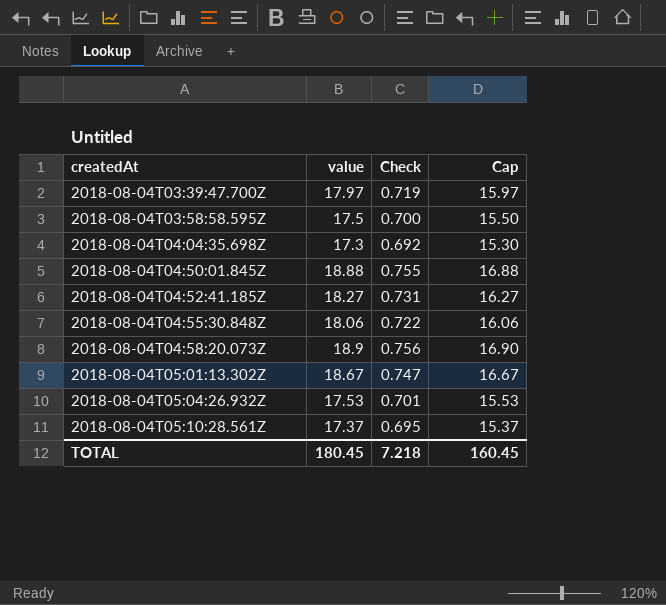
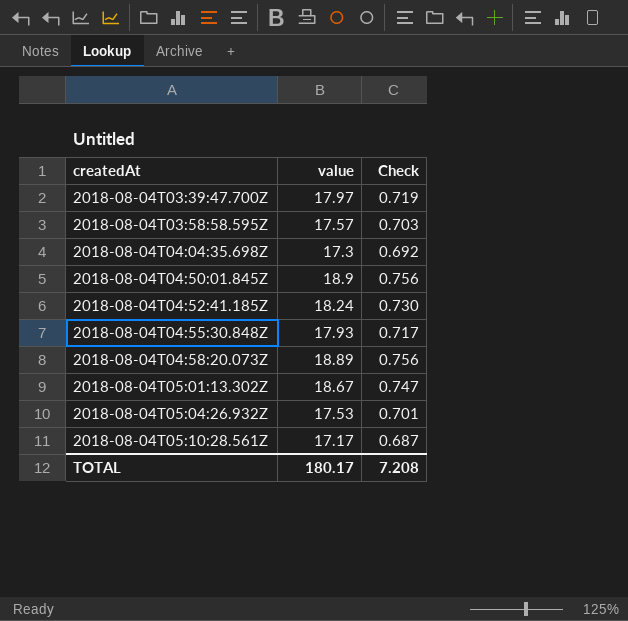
column Cap | formula: [value] - 2 -> none
2018-08-04T03:58:58.595Z | value: 17.5 -> 17.57
2018-08-04T03:58:58.595Z | Check: 0.700 -> 0.703
2018-08-04T04:50:01.845Z | value: 18.88 -> 18.9
2018-08-04T04:50:01.845Z | Check: 0.755 -> 0.756
2018-08-04T04:52:41.185Z | value: 18.27 -> 18.24
2018-08-04T04:52:41.185Z | Check: 0.731 -> 0.730
2018-08-04T04:55:30.848Z | value: 18.06 -> 17.93
2018-08-04T04:55:30.848Z | Check: 0.722 -> 0.717
2018-08-04T04:58:20.073Z | value: 18.9 -> 18.89
2018-08-04T05:10:28.561Z | value: 17.37 -> 17.17
2018-08-04T05:10:28.561Z | Check: 0.695 -> 0.687
TOTAL | value: 180.45 -> 180.17
TOTAL | Check: 7.218 -> 7.208

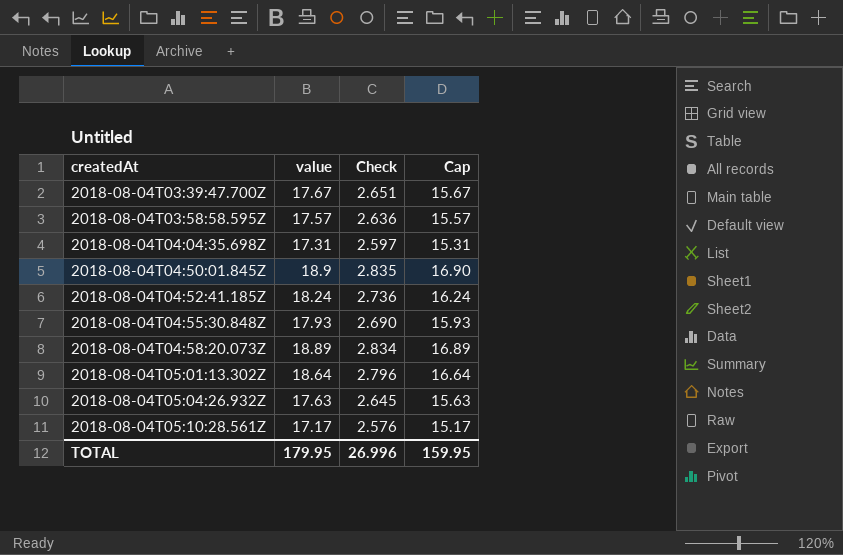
column Check | formula: [value] * 0.04 -> [value] * 0.15
column Cap | formula: none -> [value] - 2
2018-08-04T03:39:47.700Z | value: 17.97 -> 17.67
2018-08-04T04:04:35.698Z | value: 17.3 -> 17.31
2018-08-04T05:01:13.302Z | value: 18.67 -> 18.64
2018-08-04T05:04:26.932Z | value: 17.53 -> 17.63
TOTAL | value: 180.17 -> 179.95
TOTAL | Check: 7.208 -> 26.996

